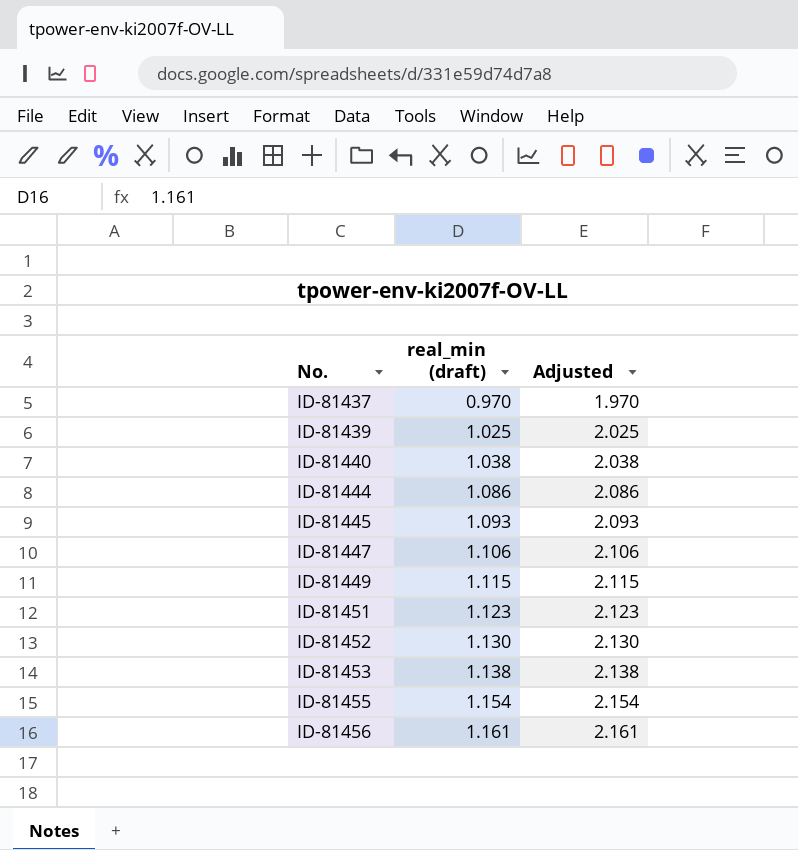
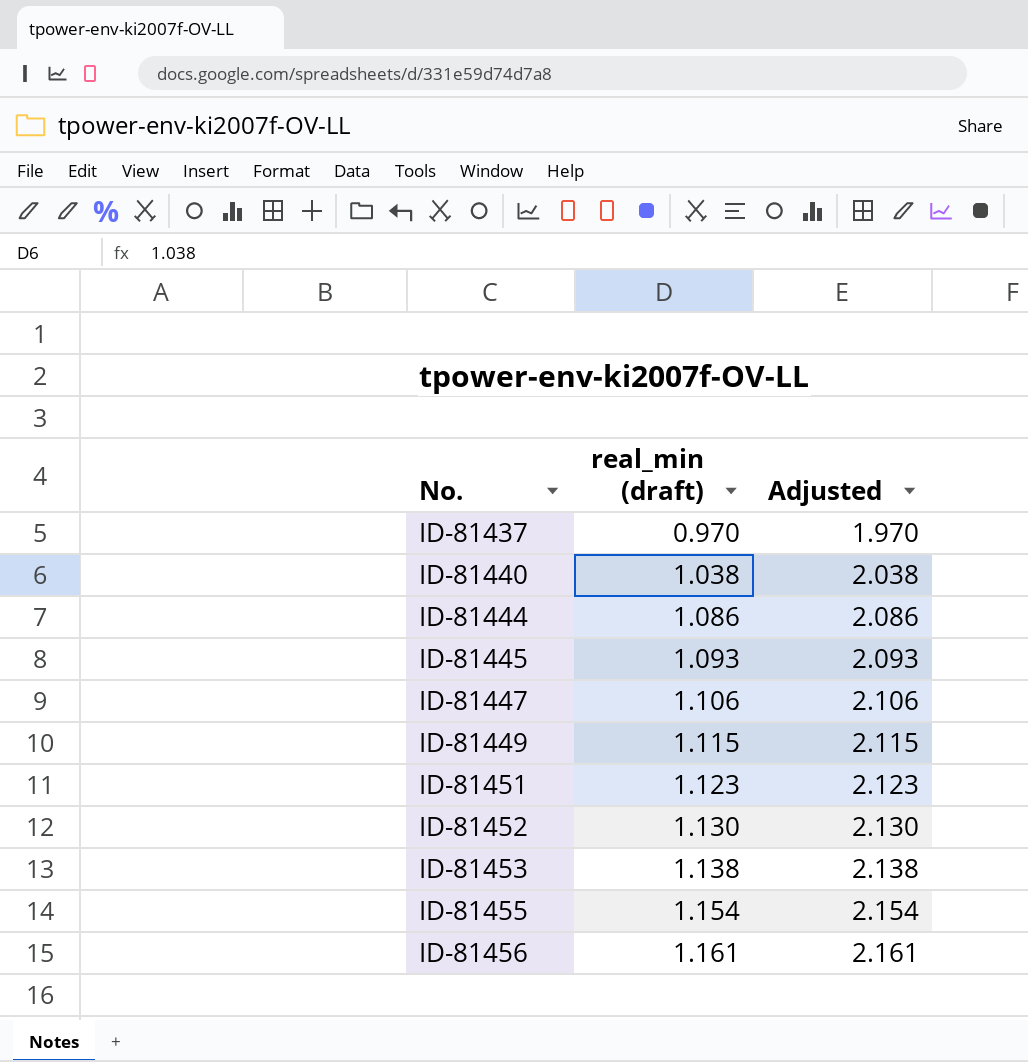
row ID-81439: 1.025 | 2.025 -> none

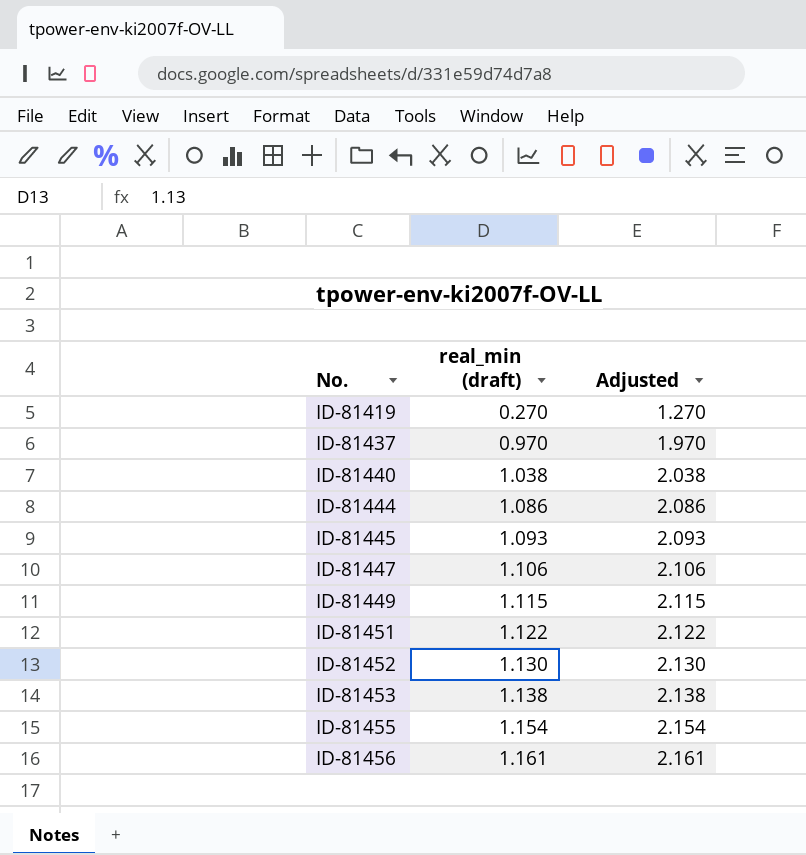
row ID-81419: none -> 0.270 | 1.270
ID-81451 | real_min (draft): 1.123 -> 1.122
ID-81451 | Adjusted: 2.123 -> 2.122

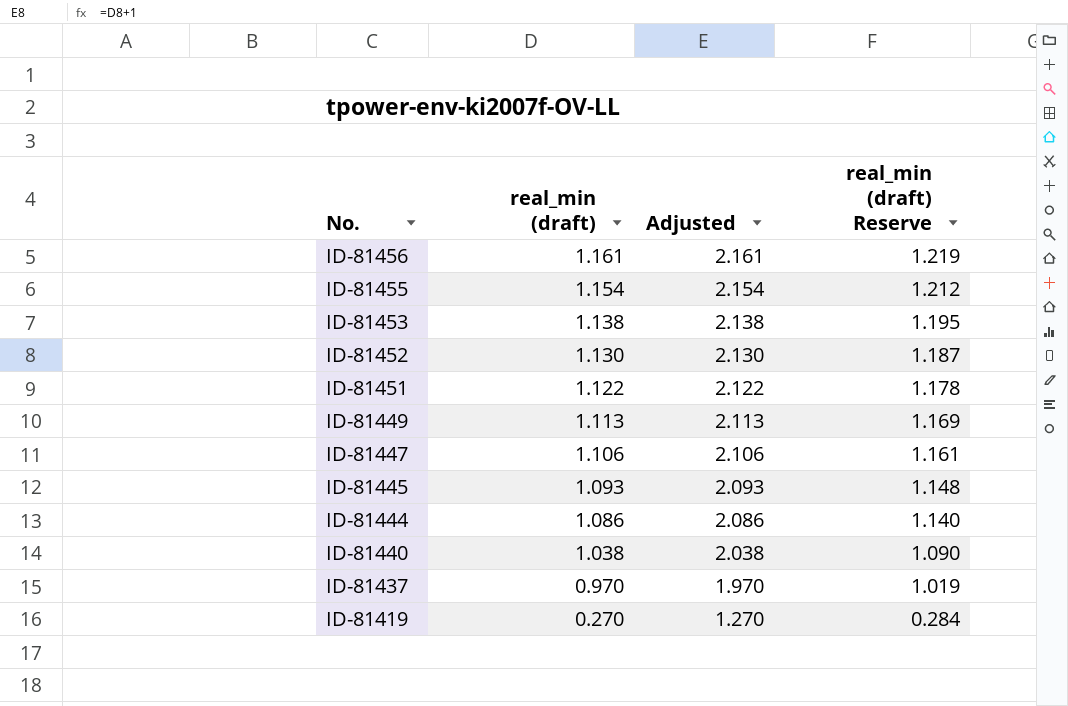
row order: No. ascending -> No. descending
column real_min (draft) Reserve | formula: none -> [real_min (draft)] * 1.05
ID-81449 | real_min (draft): 1.115 -> 1.113
ID-81449 | Adjusted: 2.115 -> 2.113

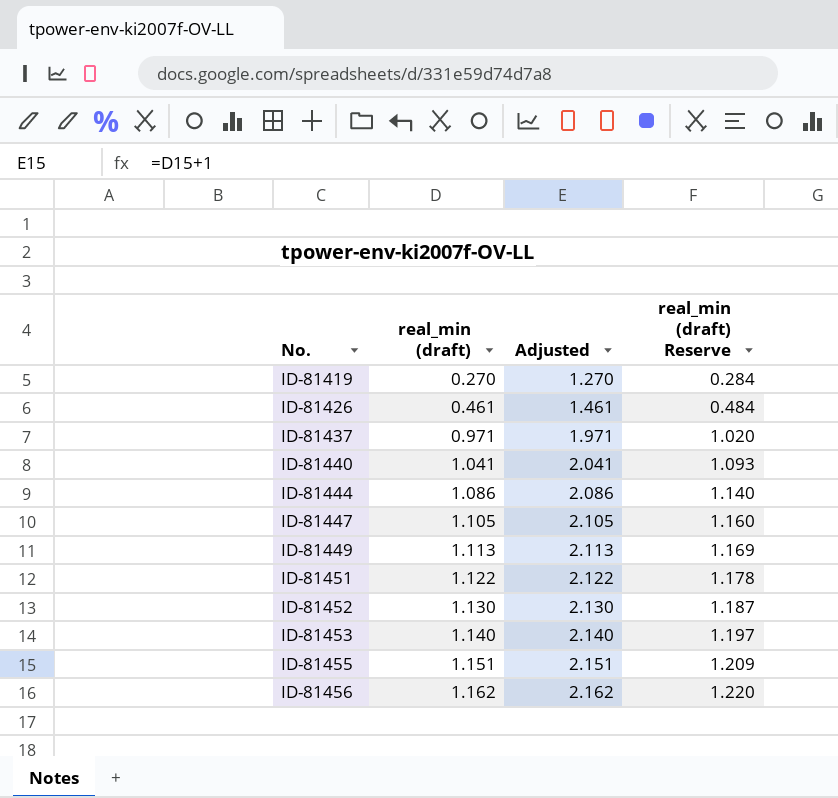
row order: No. descending -> No. ascending
row ID-81445: 1.093 | 2.093 | 1.148 -> none
row ID-81426: none -> 0.461 | 1.461 | 0.484
ID-81437 | real_min (draft): 0.970 -> 0.971
ID-81437 | Adjusted: 1.970 -> 1.971
ID-81437 | real_min (draft) Reserve: 1.019 -> 1.020
ID-81440 | real_min (draft): 1.038 -> 1.041
ID-81440 | Adjusted: 2.038 -> 2.041
ID-81440 | real_min (draft) Reserve: 1.090 -> 1.093
ID-81447 | real_min (draft): 1.106 -> 1.105
ID-81447 | Adjusted: 2.106 -> 2.105
ID-81447 | real_min (draft) Reserve: 1.161 -> 1.160
ID-81453 | real_min (draft): 1.138 -> 1.140
ID-81453 | Adjusted: 2.138 -> 2.140
ID-81453 | real_min (draft) Reserve: 1.195 -> 1.197
ID-81455 | real_min (draft): 1.154 -> 1.151
ID-81455 | Adjusted: 2.154 -> 2.151
ID-81455 | real_min (draft) Reserve: 1.212 -> 1.209
ID-81456 | real_min (draft): 1.161 -> 1.162
ID-81456 | Adjusted: 2.161 -> 2.162
ID-81456 | real_min (draft) Reserve: 1.219 -> 1.220

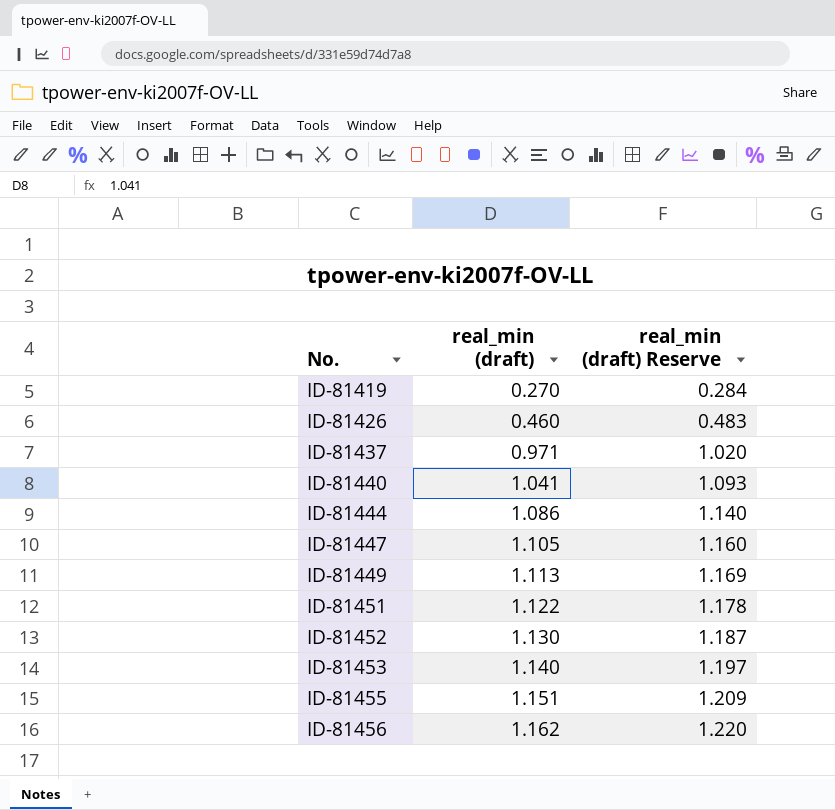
column Adjusted | formula: [real_min (draft)] + 1 -> none
ID-81426 | real_min (draft): 0.461 -> 0.460
ID-81426 | real_min (draft) Reserve: 0.484 -> 0.483

